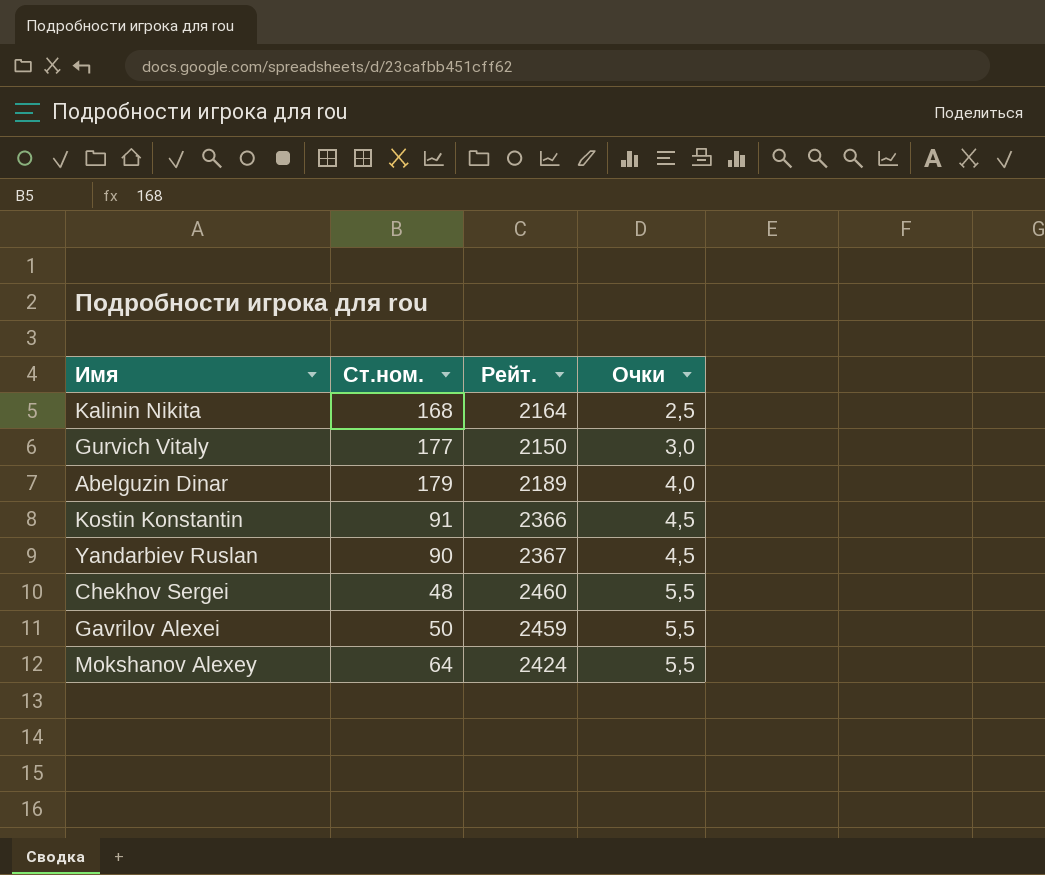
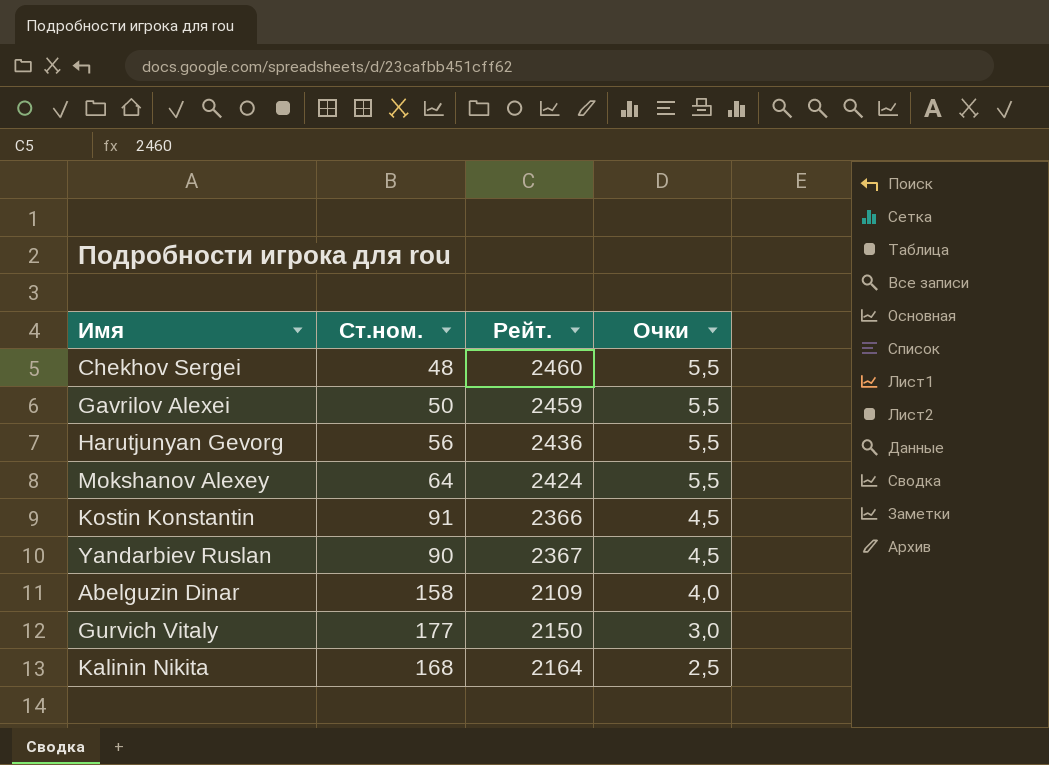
row order: Очки ascending -> Очки descending
row Harutjunyan Gevorg: none -> 56 | 2436 | 5,5
Abelguzin Dinar | Ст.ном.: 179 -> 158
Abelguzin Dinar | Рейт.: 2189 -> 2109

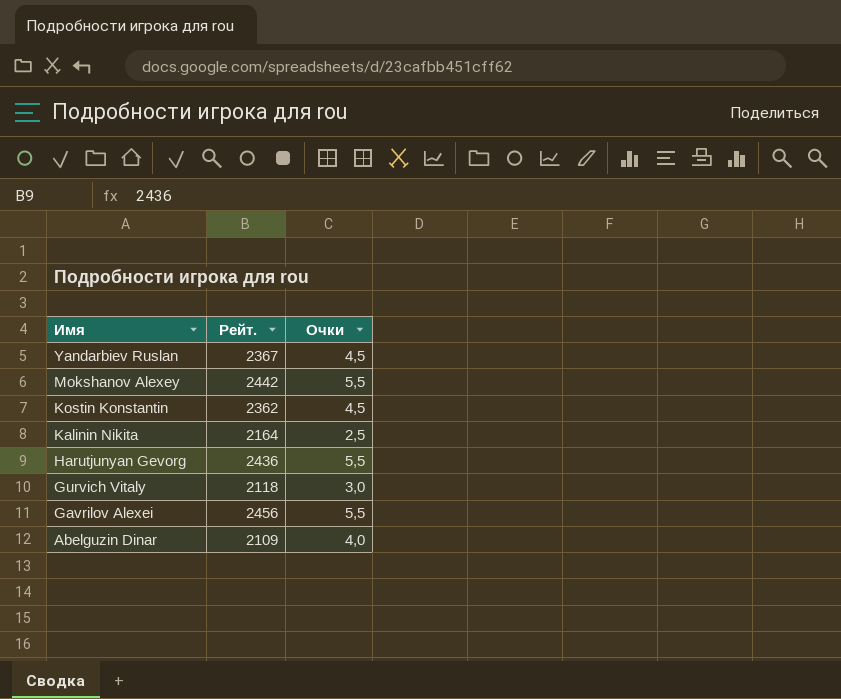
row order: Очки descending -> Имя descending
column Ст.ном. | position: 2 -> none
row Chekhov Sergei: 48 | 2460 | 5,5 -> none
Mokshanov Alexey | Рейт.: 2424 -> 2442
Kostin Konstantin | Рейт.: 2366 -> 2362
Gurvich Vitaly | Рейт.: 2150 -> 2118
Gavrilov Alexei | Рейт.: 2459 -> 2456

